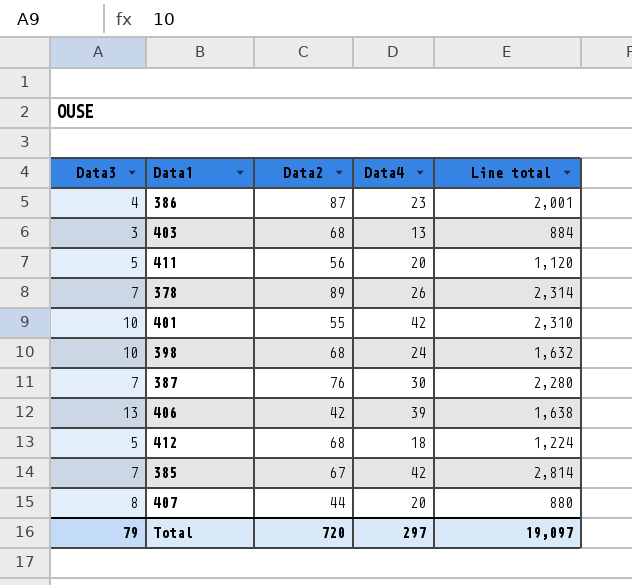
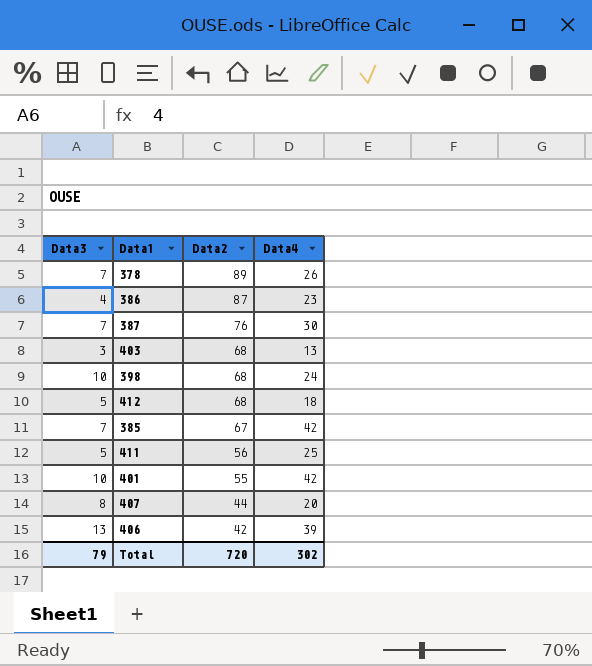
row order: none -> Data2 descending
column Line total | formula: [Data2] * [Data4] -> none
411 | Data4: 20 -> 25
Total | Data4: 297 -> 302

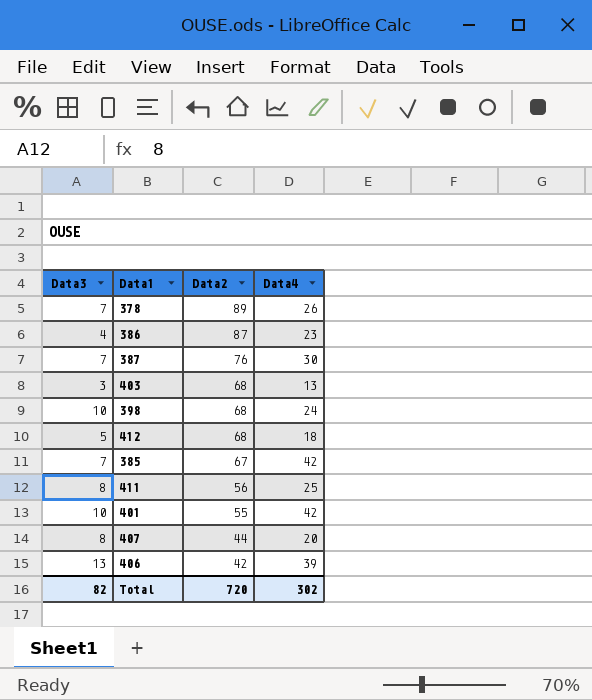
411 | Data3: 5 -> 8
Total | Data3: 79 -> 82

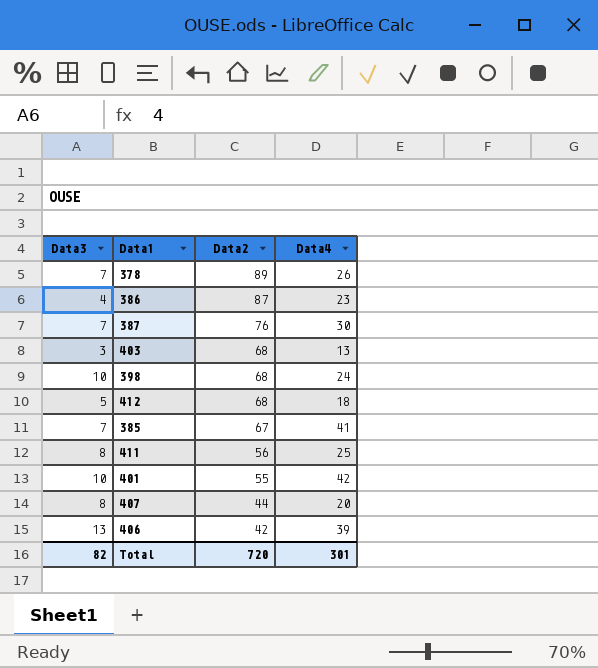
385 | Data4: 42 -> 41
Total | Data4: 302 -> 301

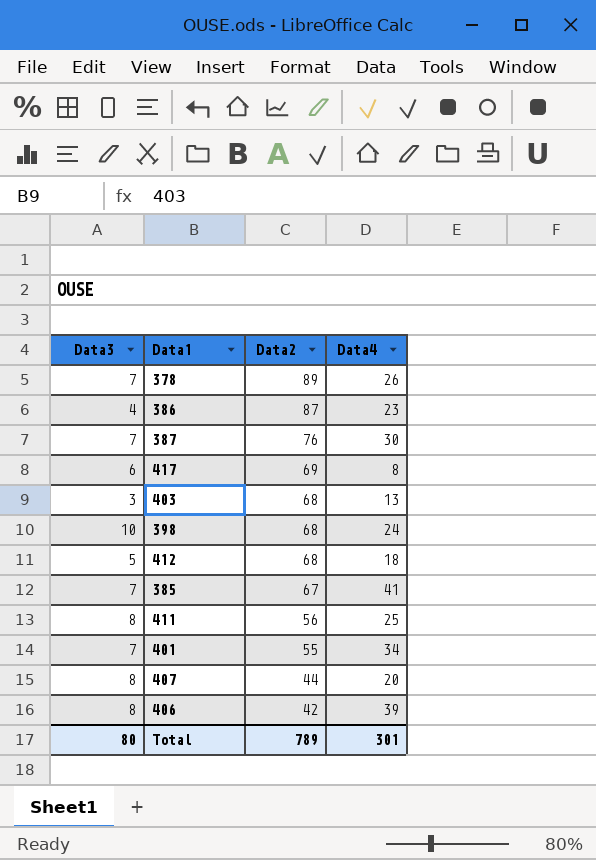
row 417: none -> 6 | 69 | 8
401 | Data3: 10 -> 7
401 | Data4: 42 -> 34
406 | Data3: 13 -> 8
Total | Data3: 82 -> 80
Total | Data2: 720 -> 789

